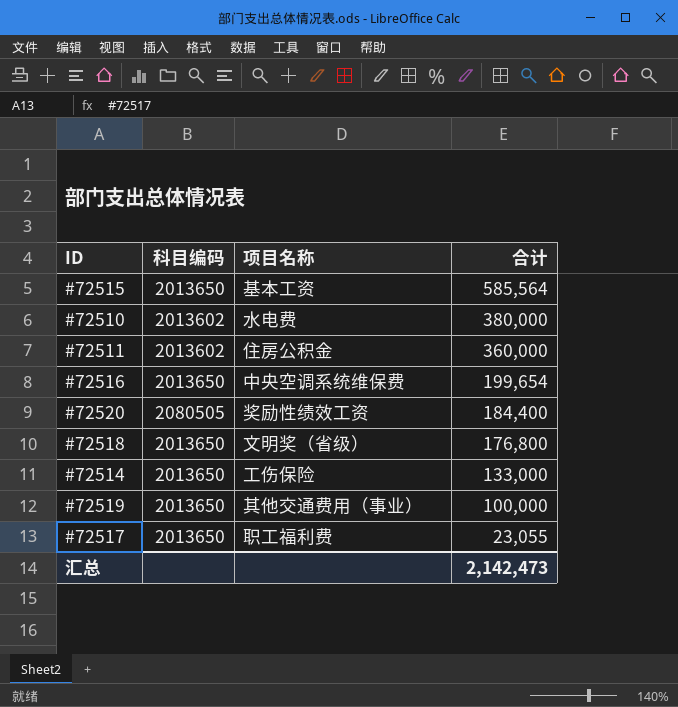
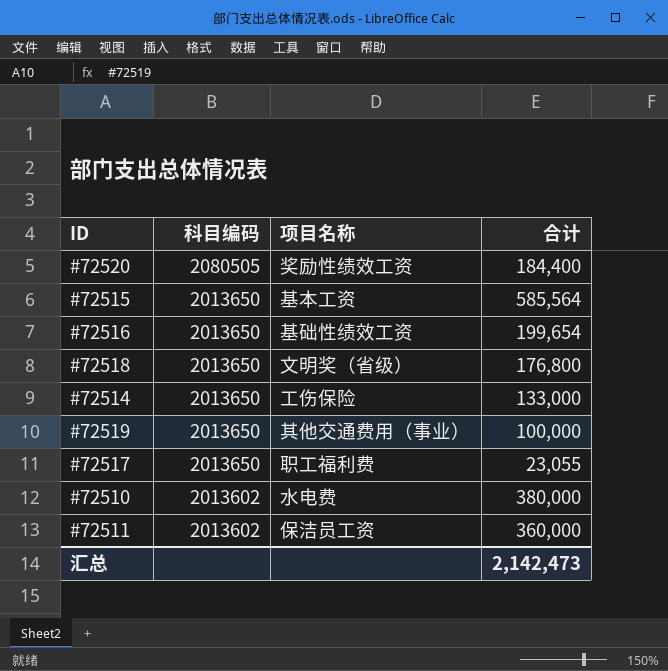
row order: 合计 descending -> 科目编码 descending
#72516 | 项目名称: 中央空调系统维保费 -> 基础性绩效工资
#72511 | 项目名称: 住房公积金 -> 保洁员工资

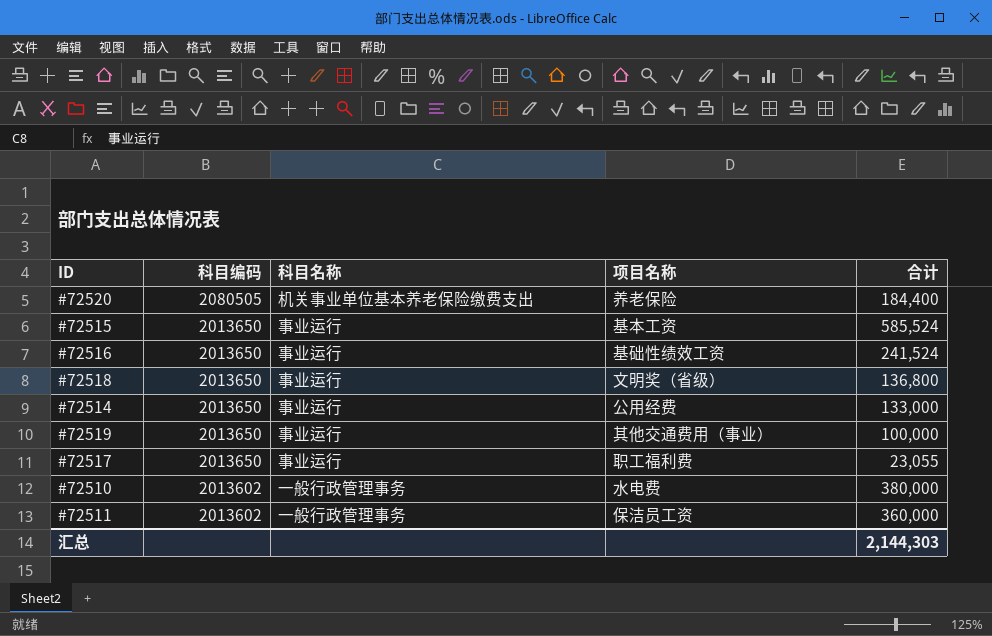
column 科目名称 | position: none -> 3
#72520 | 项目名称: 奖励性绩效工资 -> 养老保险
#72515 | 合计: 585,564 -> 585,524
#72516 | 合计: 199,654 -> 241,524
#72518 | 合计: 176,800 -> 136,800
#72514 | 项目名称: 工伤保险 -> 公用经费
汇总 | 合计: 2,142,473 -> 2,144,303

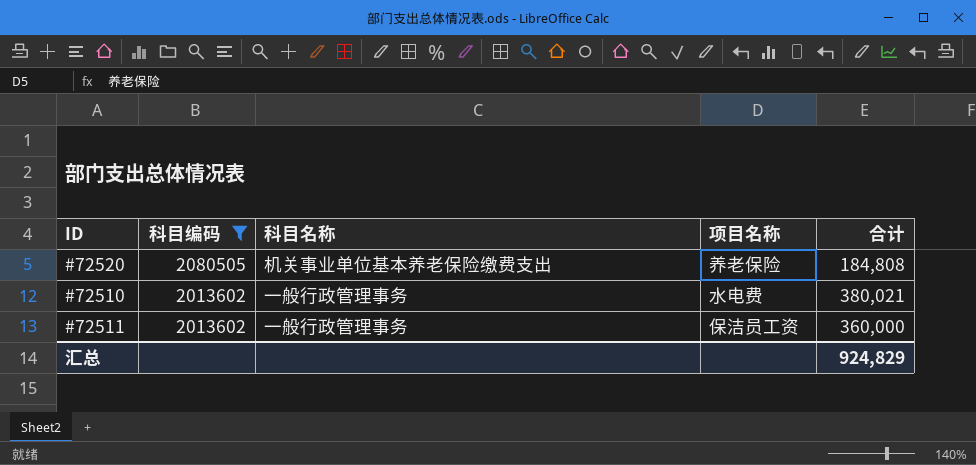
filter: none -> 科目编码 != 2013650
#72520 | 合计: 184,400 -> 184,808
#72510 | 合计: 380,000 -> 380,021
汇总 | 合计: 2,144,303 -> 924,829

